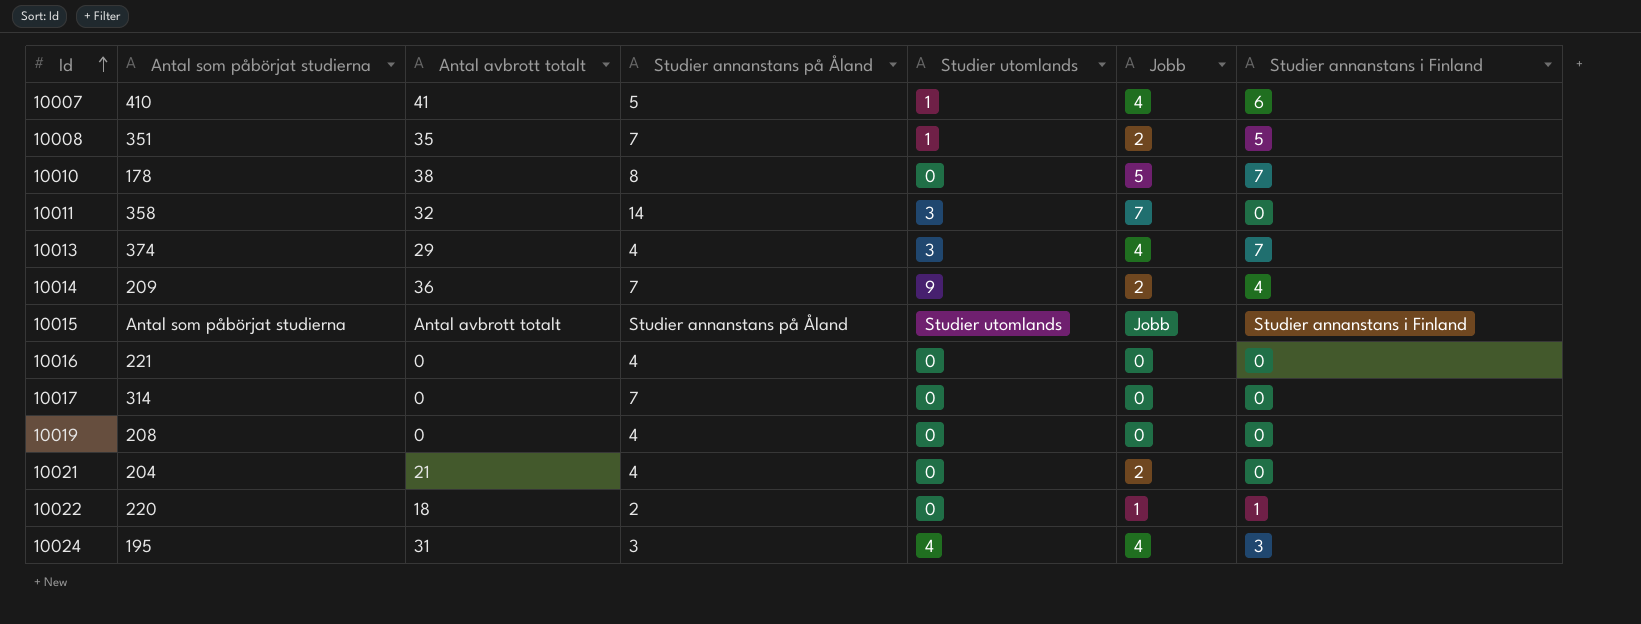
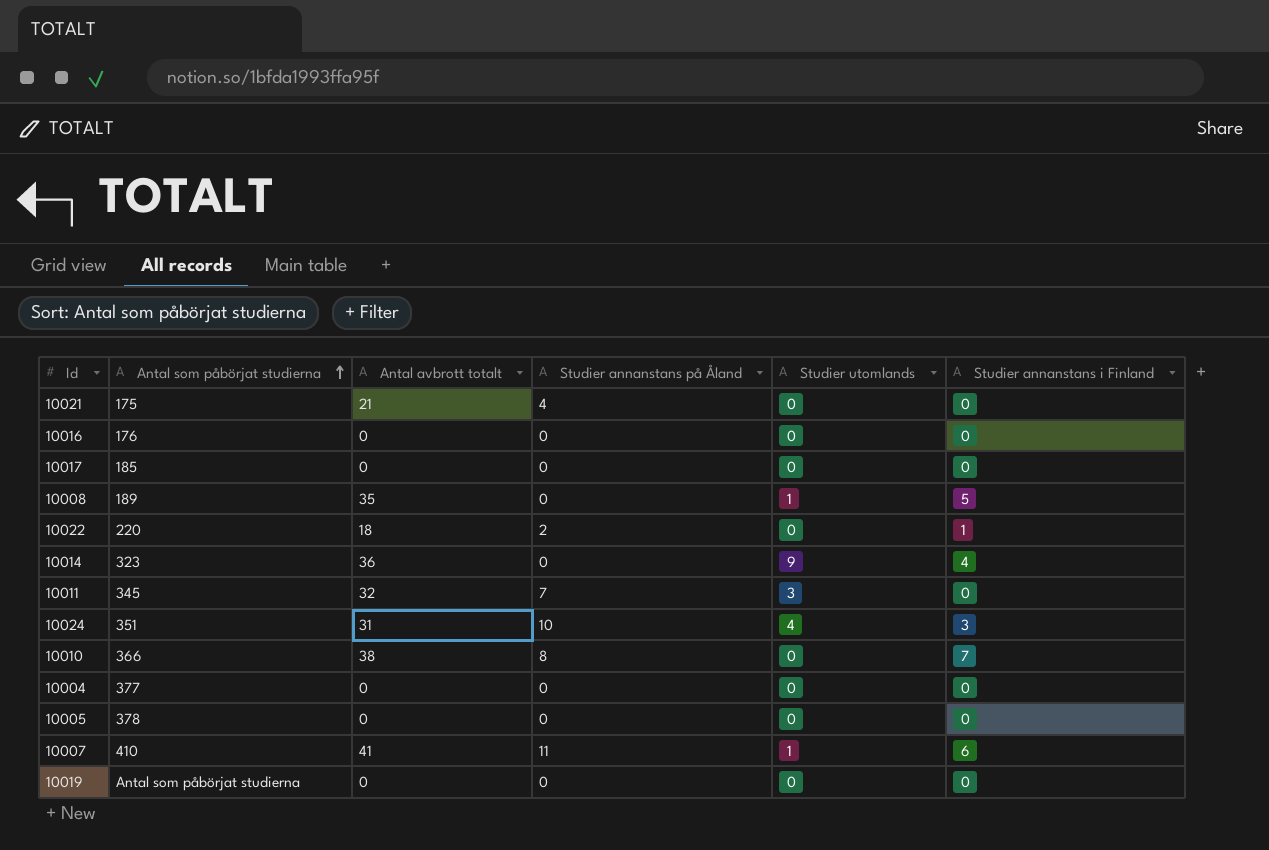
row order: Id ascending -> Antal som påbörjat studierna ascending
column Jobb | position: 6 -> none
row 10013: 374 | 29 | 4 | 3 | 4 | 7 -> none
row 10015: Antal som påbörjat studierna | Antal avbrott totalt | Studier annanstans på Åland | Studier utomlands | Jobb | Studier annanstans i Finland -> none
10021 | Antal som påbörjat studierna: 204 -> 175
10016 | Antal som påbörjat studierna: 221 -> 176
10016 | Studier annanstans på Åland: 4 -> 0
10017 | Antal som påbörjat studierna: 314 -> 185
10017 | Studier annanstans på Åland: 7 -> 0
10008 | Antal som påbörjat studierna: 351 -> 189
10008 | Studier annanstans på Åland: 7 -> 0
10014 | Antal som påbörjat studierna: 209 -> 323
10014 | Studier annanstans på Åland: 7 -> 0
10011 | Antal som påbörjat studierna: 358 -> 345
10011 | Studier annanstans på Åland: 14 -> 7
10024 | Antal som påbörjat studierna: 195 -> 351
10024 | Studier annanstans på Åland: 3 -> 10
10010 | Antal som påbörjat studierna: 178 -> 366
row 10004: none -> 377 | 0 | 0 | 0 | 0
row 10005: none -> 378 | 0 | 0 | 0 | 0
10007 | Studier annanstans på Åland: 5 -> 11
10019 | Antal som påbörjat studierna: 208 -> Antal som påbörjat studierna
10019 | Studier annanstans på Åland: 4 -> 0

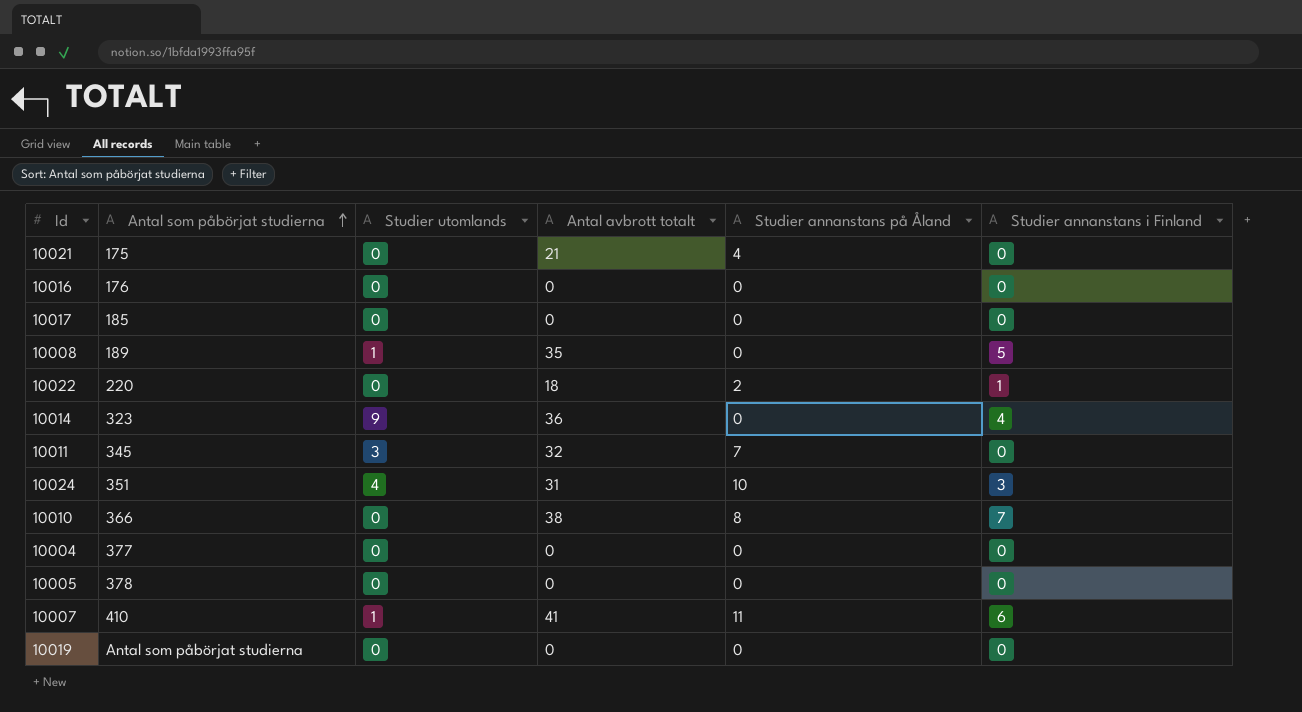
column Studier utomlands | position: 5 -> 3

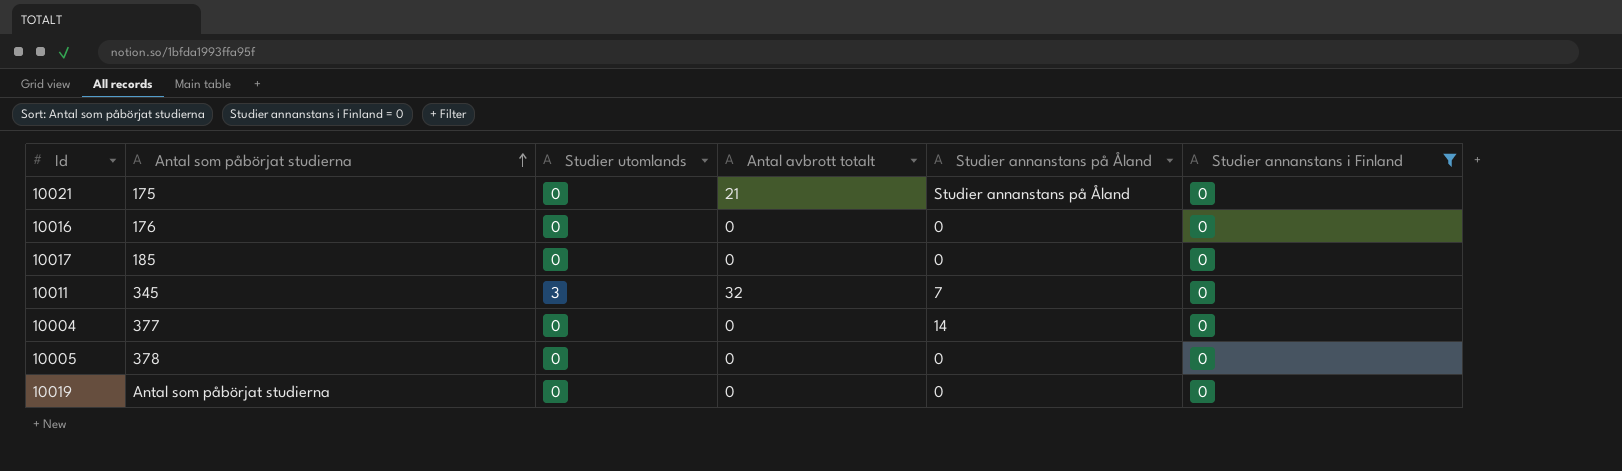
filter: none -> Studier annanstans i Finland = 0
10021 | Studier annanstans på Åland: 4 -> Studier annanstans på Åland
10004 | Studier annanstans på Åland: 0 -> 14

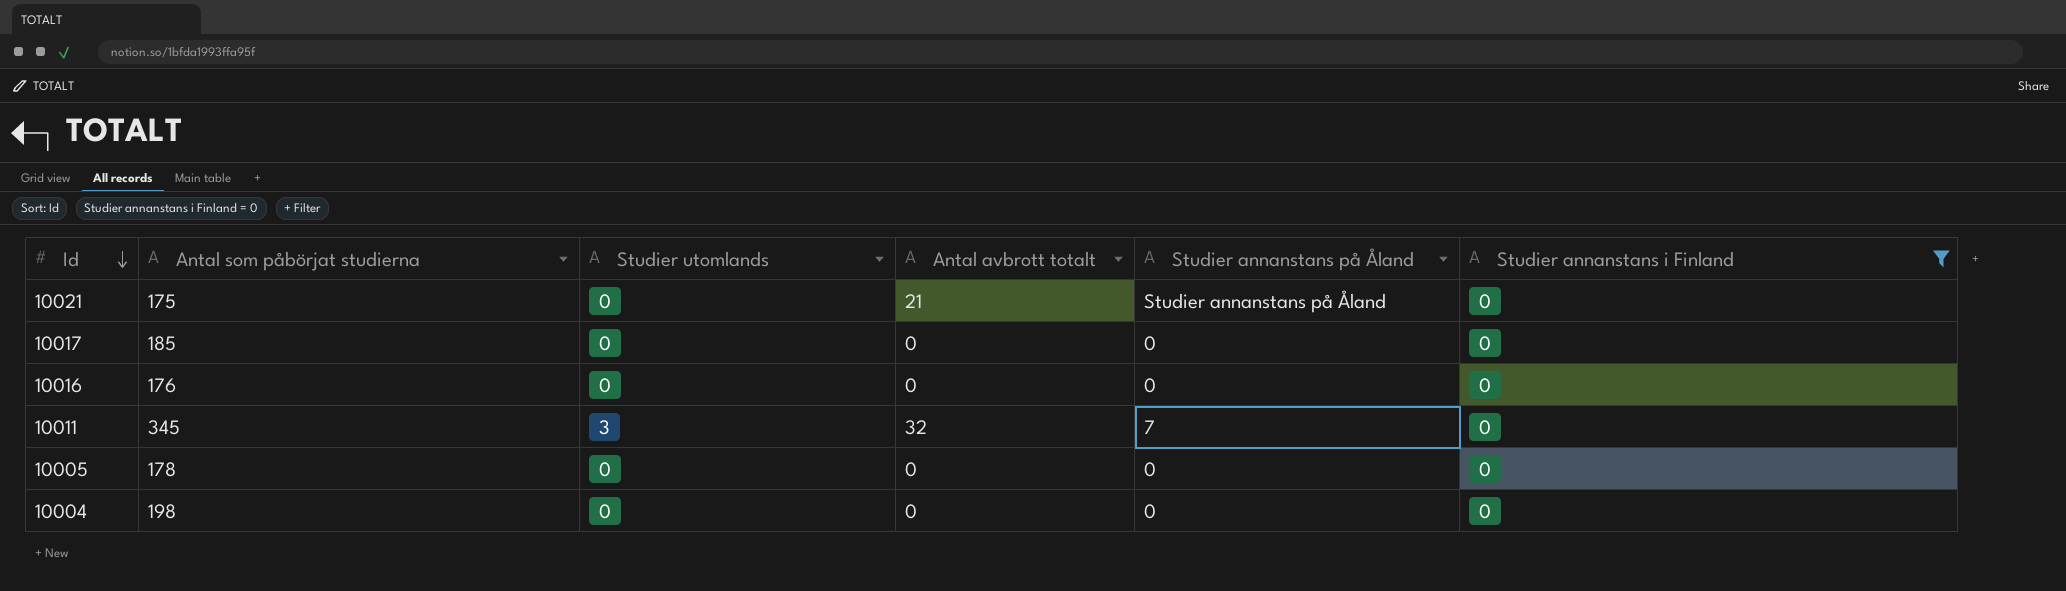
row order: Antal som påbörjat studierna ascending -> Id descending
row 10019: Antal som påbörjat studierna | 0 | 0 | 0 | 0 -> none
10005 | Antal som påbörjat studierna: 378 -> 178
10004 | Antal som påbörjat studierna: 377 -> 198
10004 | Studier annanstans på Åland: 14 -> 0

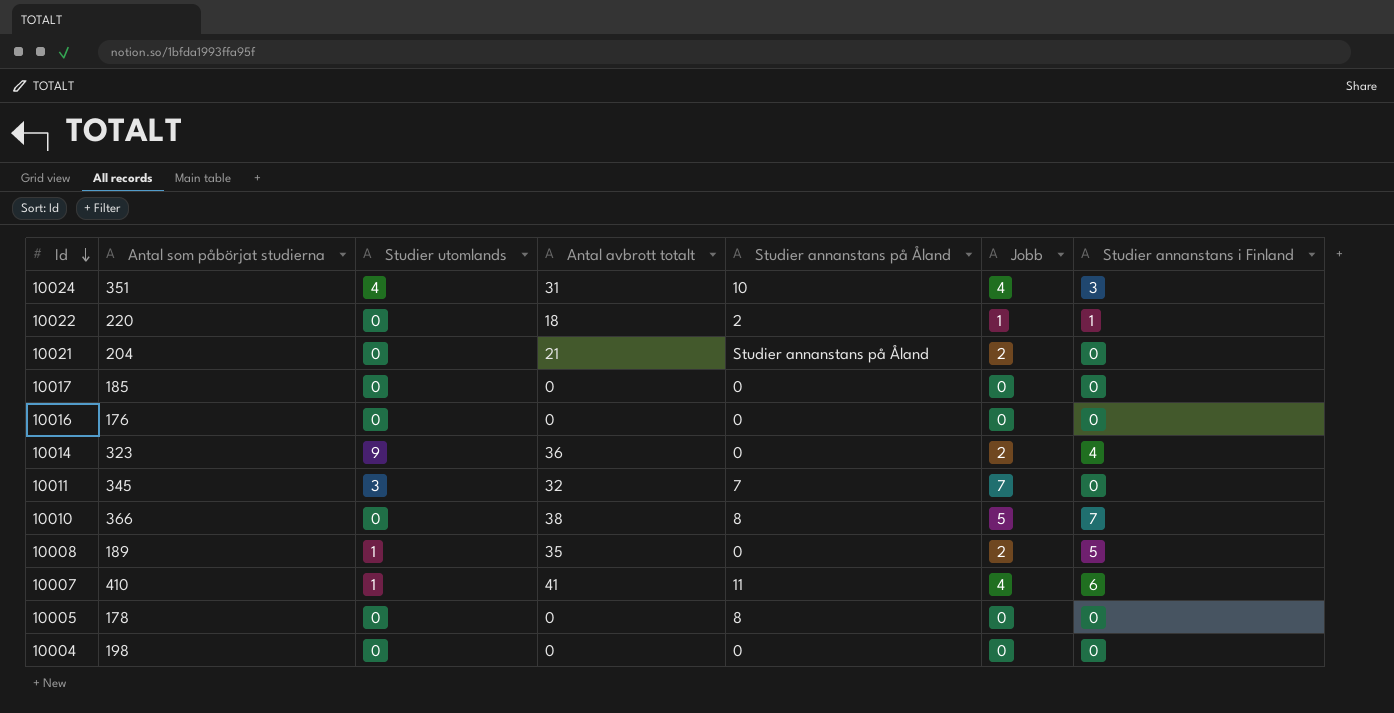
filter: Studier annanstans i Finland = 0 -> none
column Jobb | position: none -> 6
10021 | Antal som påbörjat studierna: 175 -> 204
10005 | Studier annanstans på Åland: 0 -> 8

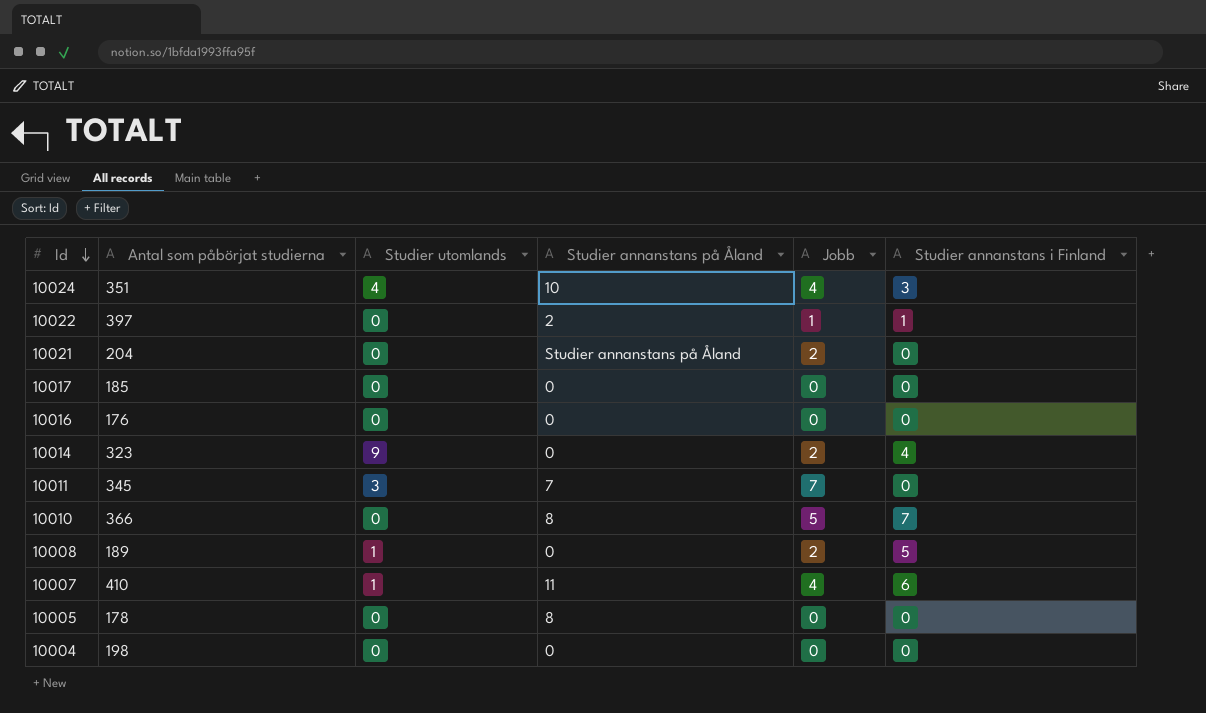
column Antal avbrott totalt | position: 4 -> none
10022 | Antal som påbörjat studierna: 220 -> 397

